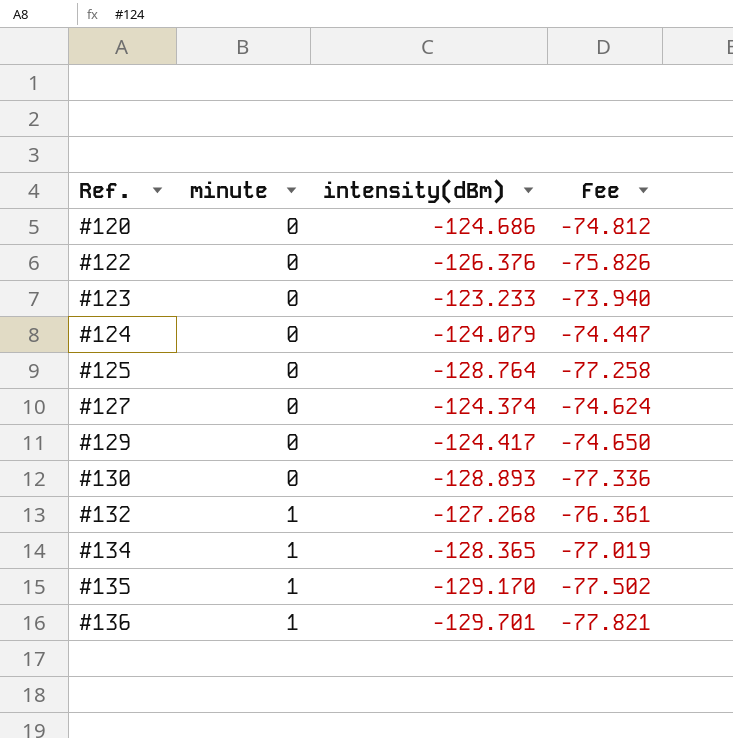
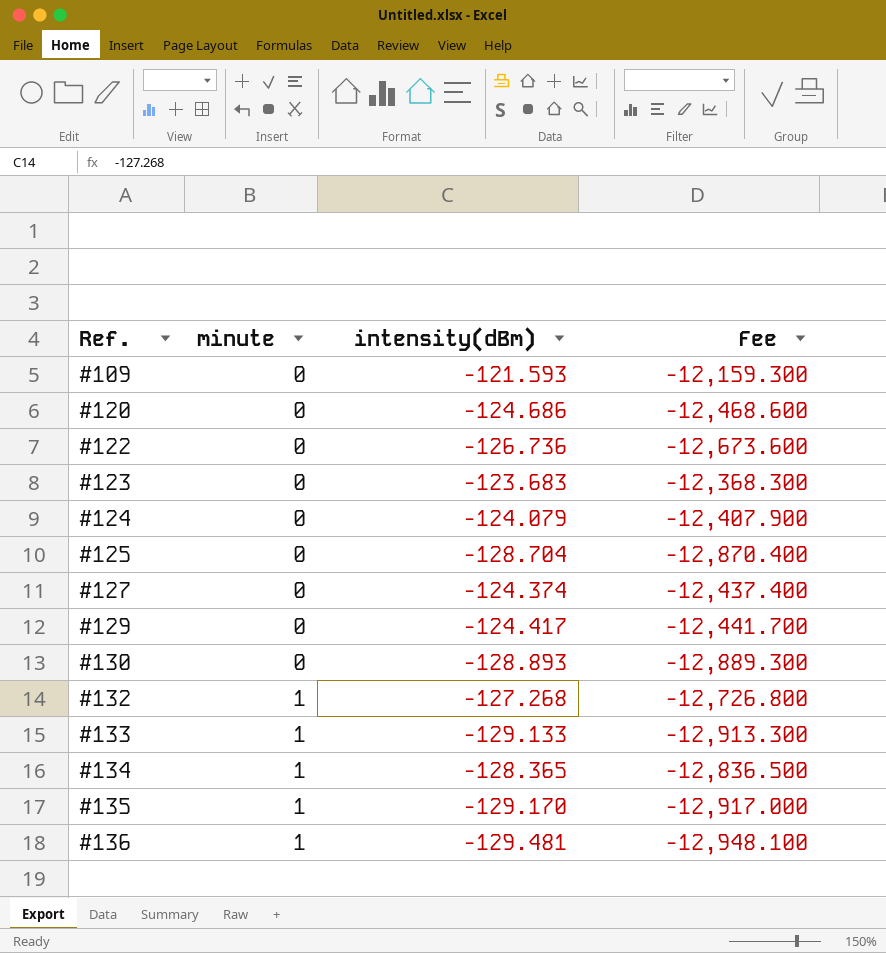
column Fee | formula: [intensity(dBm)] * 0.6 -> [intensity(dBm)] * 100
row #109: none -> 0 | -121.593 | -12,159.300
#122 | intensity(dBm): -126.376 -> -126.736
#123 | intensity(dBm): -123.233 -> -123.683
#125 | intensity(dBm): -128.764 -> -128.704
row #133: none -> 1 | -129.133 | -12,913.300
#136 | intensity(dBm): -129.701 -> -129.481

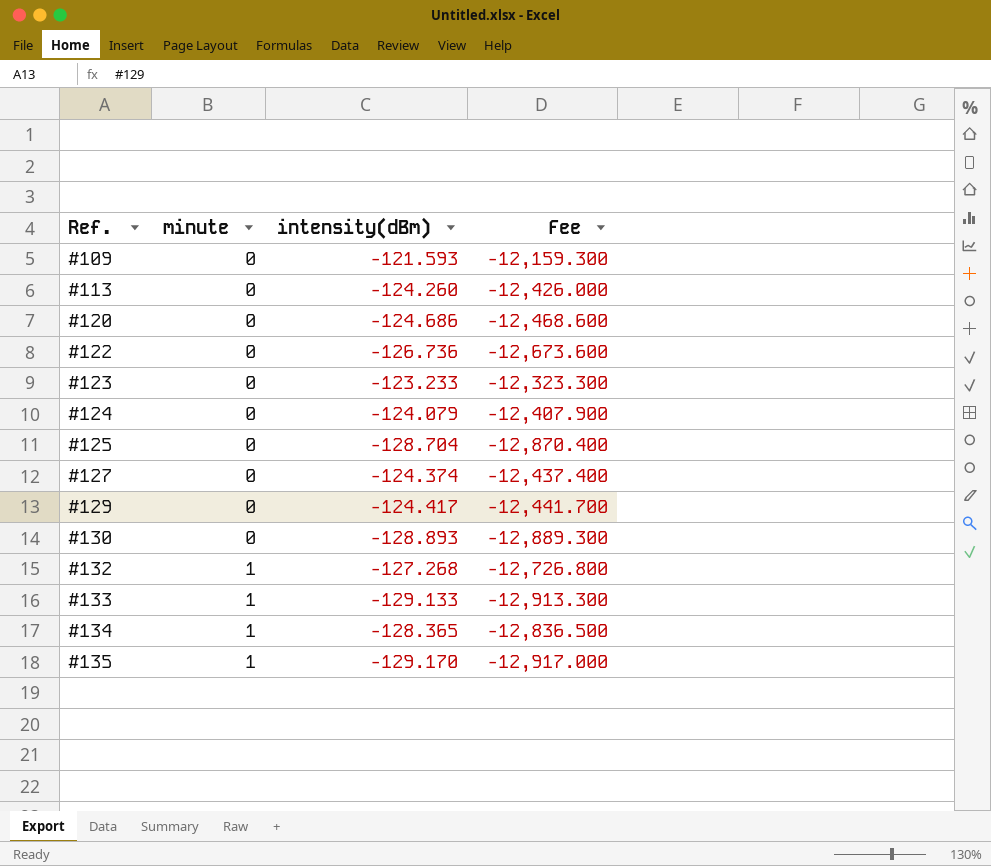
row #136: 1 | -129.481 | -12,948.100 -> none
row #113: none -> 0 | -124.260 | -12,426.000
#123 | intensity(dBm): -123.683 -> -123.233
#123 | Fee: -12,368.300 -> -12,323.300

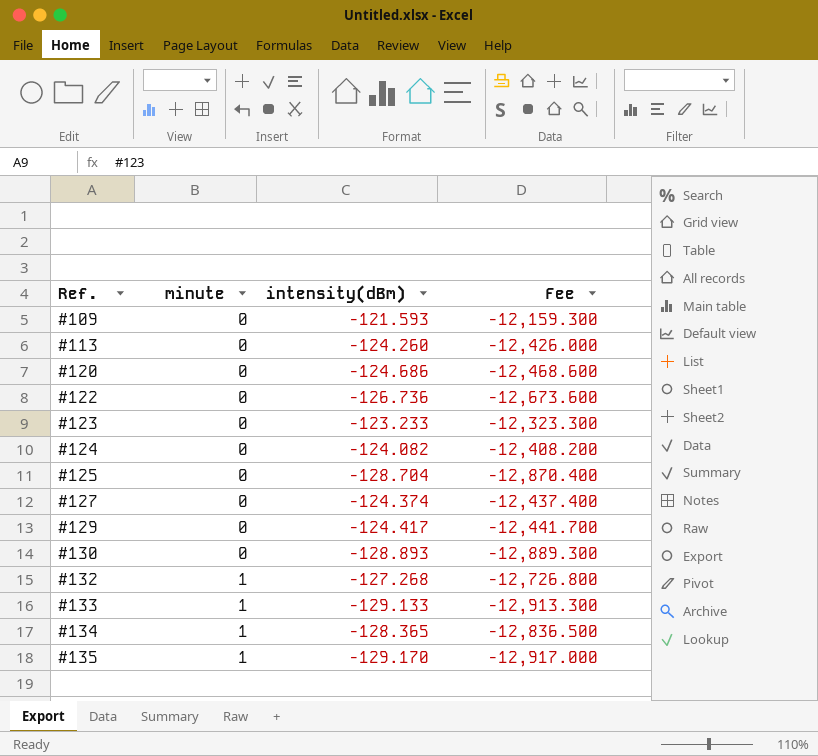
#124 | intensity(dBm): -124.079 -> -124.082
#124 | Fee: -12,407.900 -> -12,408.200

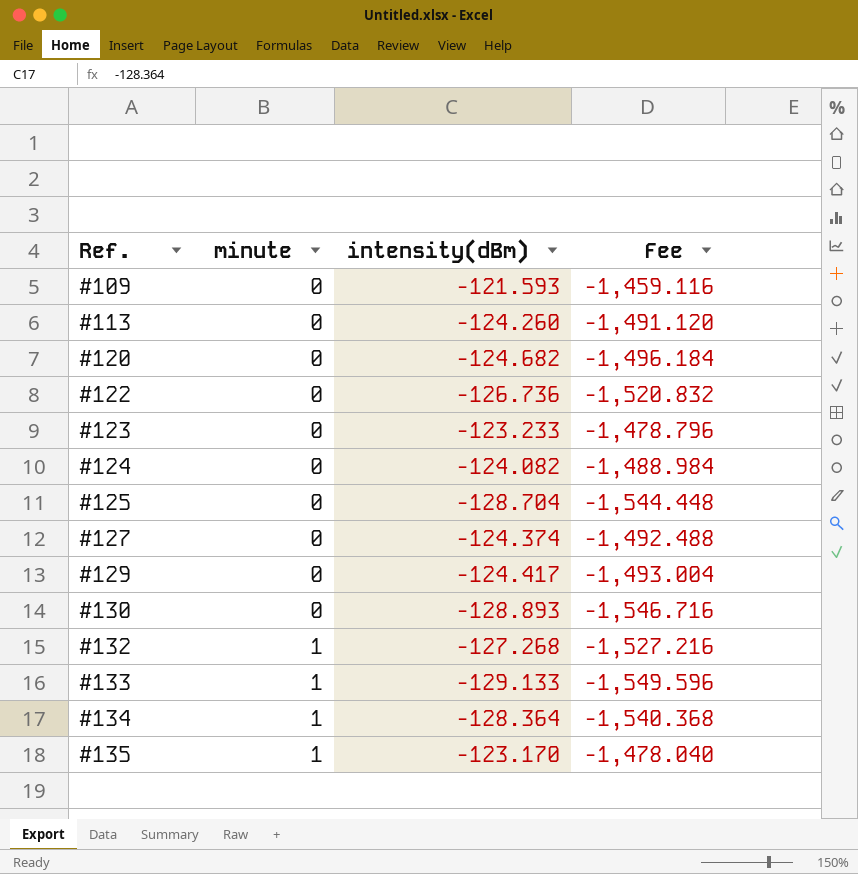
column Fee | formula: [intensity(dBm)] * 100 -> [intensity(dBm)] * 12
#120 | intensity(dBm): -124.686 -> -124.682
#134 | intensity(dBm): -128.365 -> -128.364
#135 | intensity(dBm): -129.170 -> -123.170

